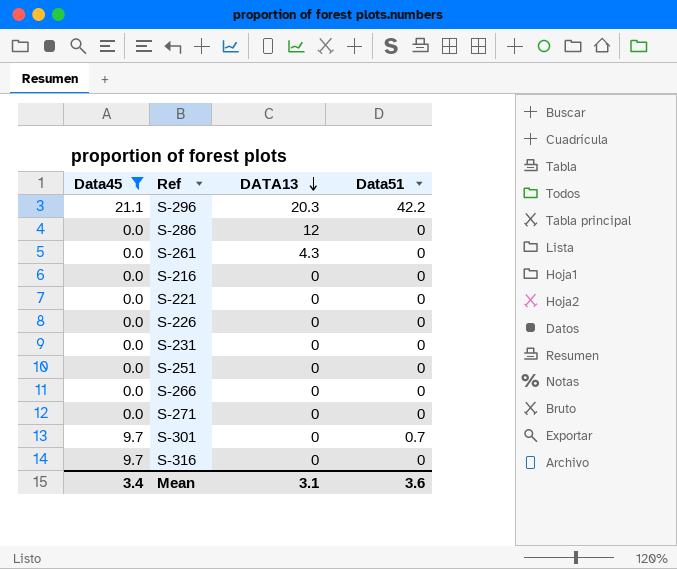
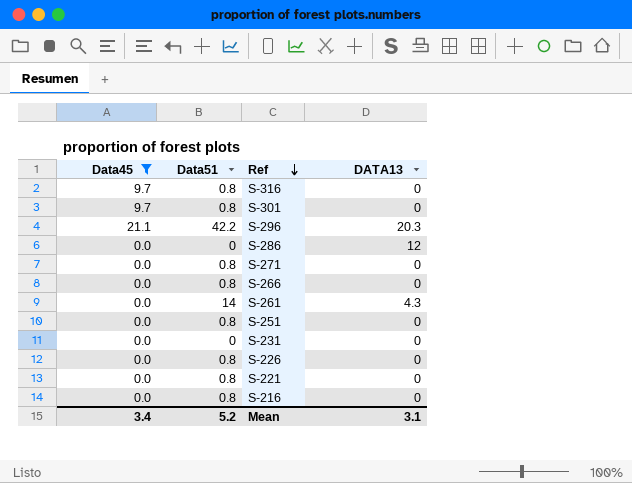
row order: DATA13 descending -> Ref descending
column Data51 | position: 4 -> 2
S-316 | Data51: 0 -> 0.8
S-301 | Data51: 0.7 -> 0.8
S-271 | Data51: 0 -> 0.8
S-266 | Data51: 0 -> 0.8
S-261 | Data51: 0 -> 14
S-251 | Data51: 0 -> 0.8
S-226 | Data51: 0 -> 0.8
S-221 | Data51: 0 -> 0.8
S-216 | Data51: 0 -> 0.8
Mean | Data51: 3.6 -> 5.2

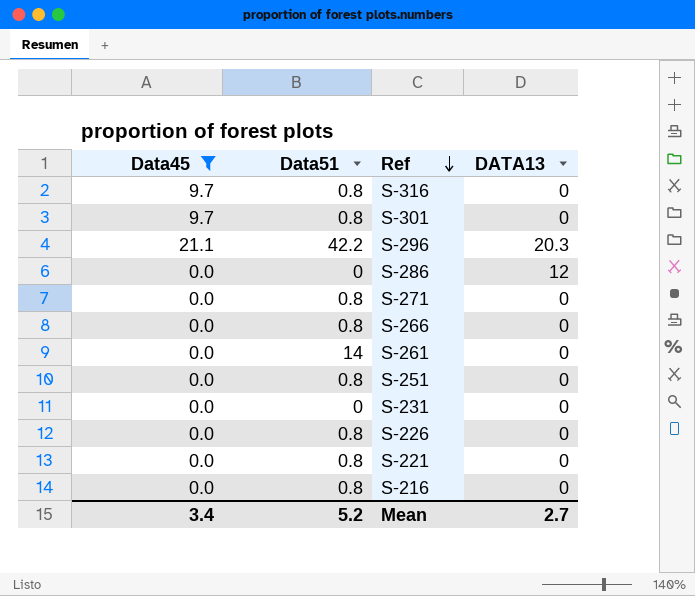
S-261 | DATA13: 4.3 -> 0
Mean | DATA13: 3.1 -> 2.7

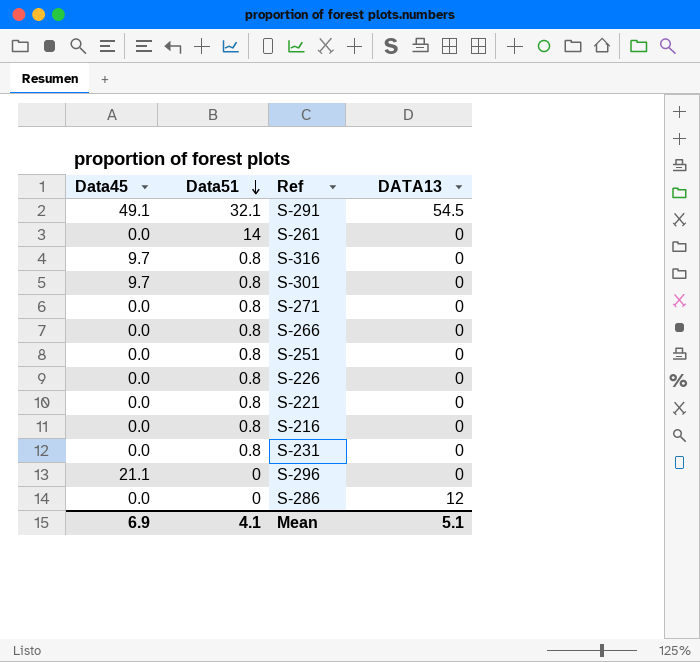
filter: Data45 != 49.1 -> none
row order: Ref descending -> Data51 descending
S-231 | Data51: 0 -> 0.8
S-296 | Data51: 42.2 -> 0
S-296 | DATA13: 20.3 -> 0
Mean | Data45: 3.4 -> 6.9
Mean | Data51: 5.2 -> 4.1
Mean | DATA13: 2.7 -> 5.1

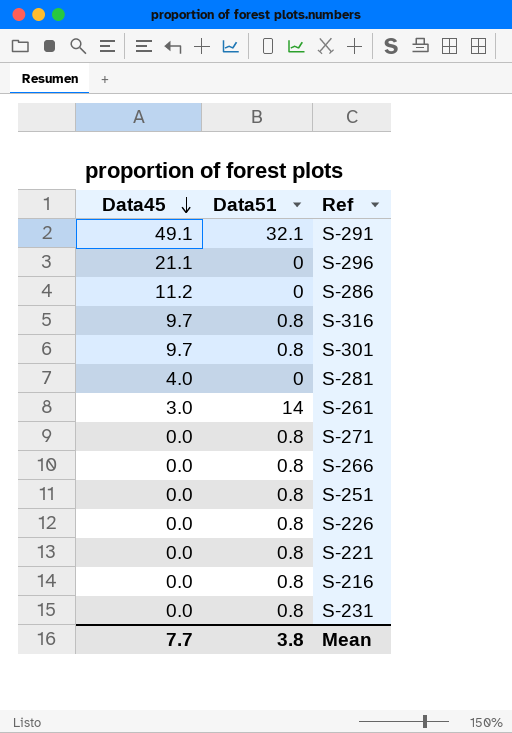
row order: Data51 descending -> Data45 descending
column DATA13 | position: 4 -> none
S-286 | Data45: 0.0 -> 11.2
row S-281: none -> 4.0 | 0
S-261 | Data45: 0.0 -> 3.0
Mean | Data45: 6.9 -> 7.7
Mean | Data51: 4.1 -> 3.8

